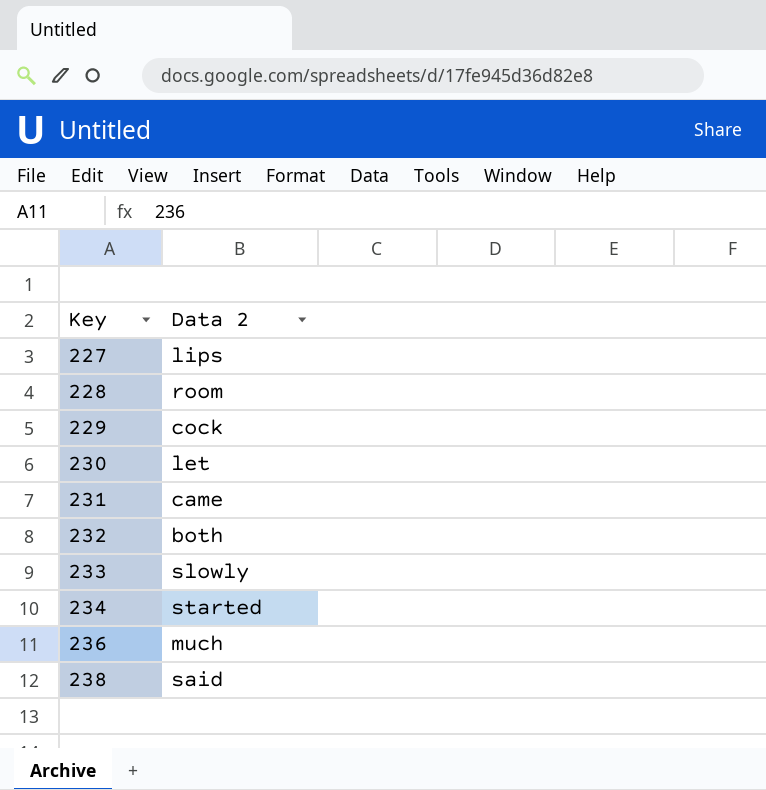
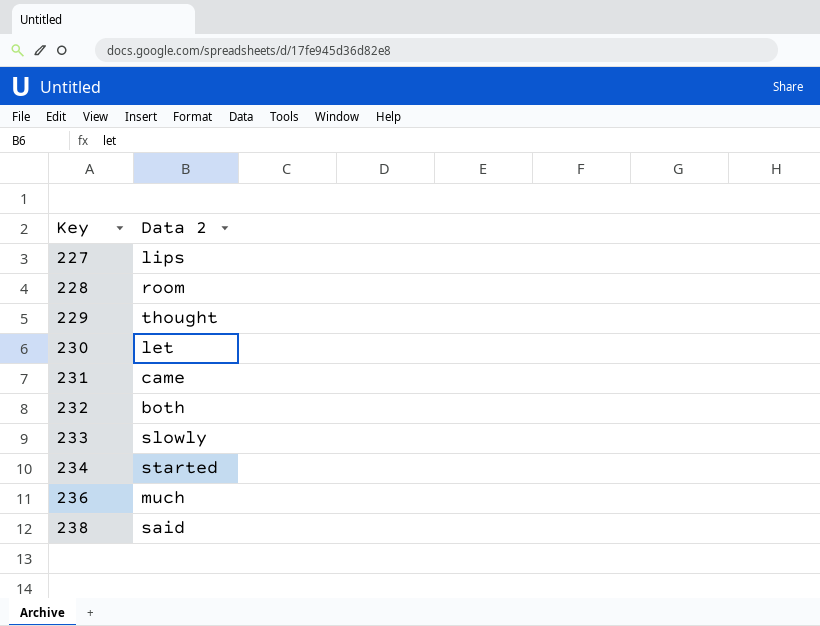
229 | Data 2: cock -> thought

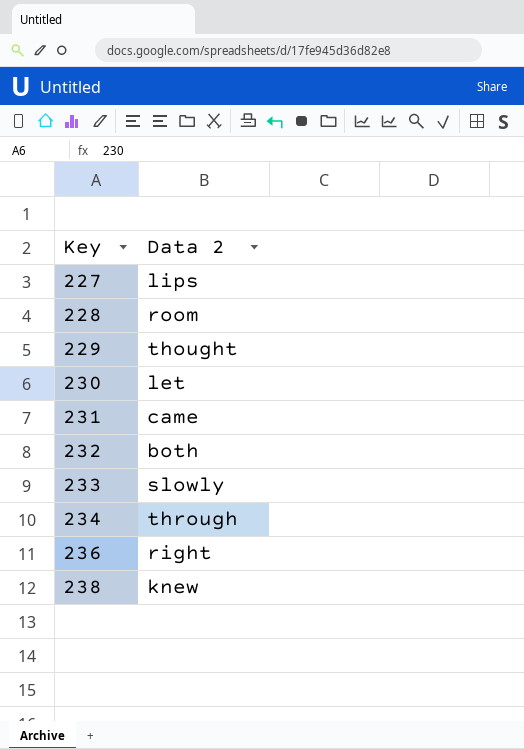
234 | Data 2: started -> through
236 | Data 2: much -> right
238 | Data 2: said -> knew

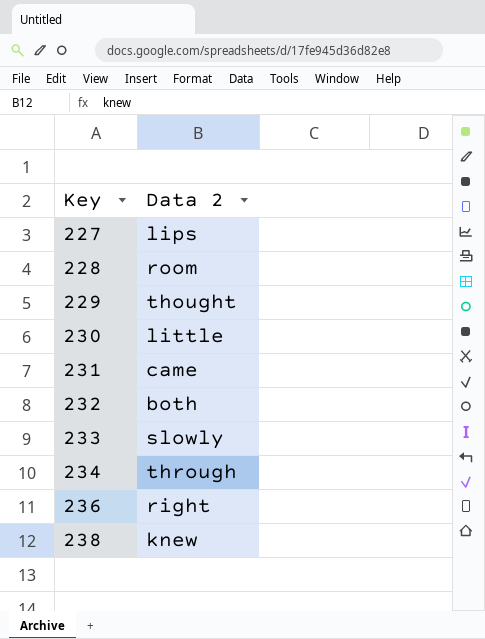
230 | Data 2: let -> little

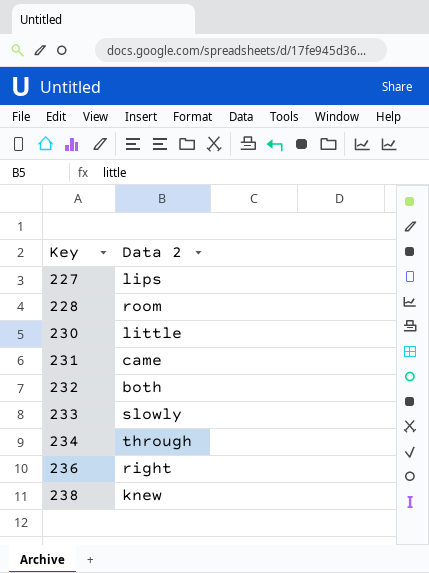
row 229: thought -> none

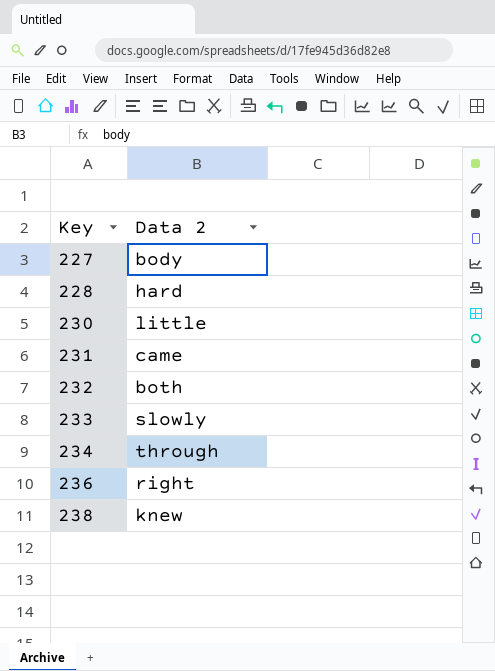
227 | Data 2: lips -> body
228 | Data 2: room -> hard

